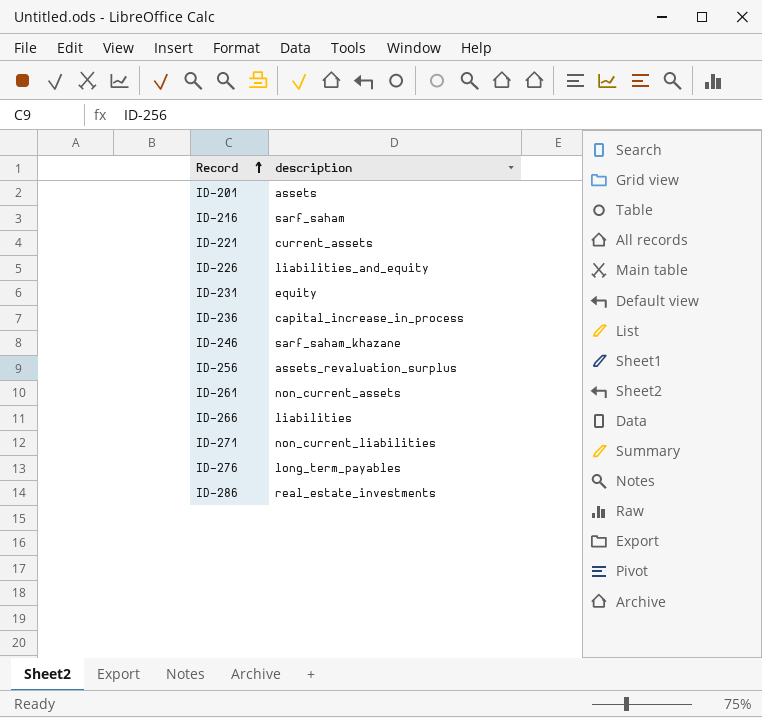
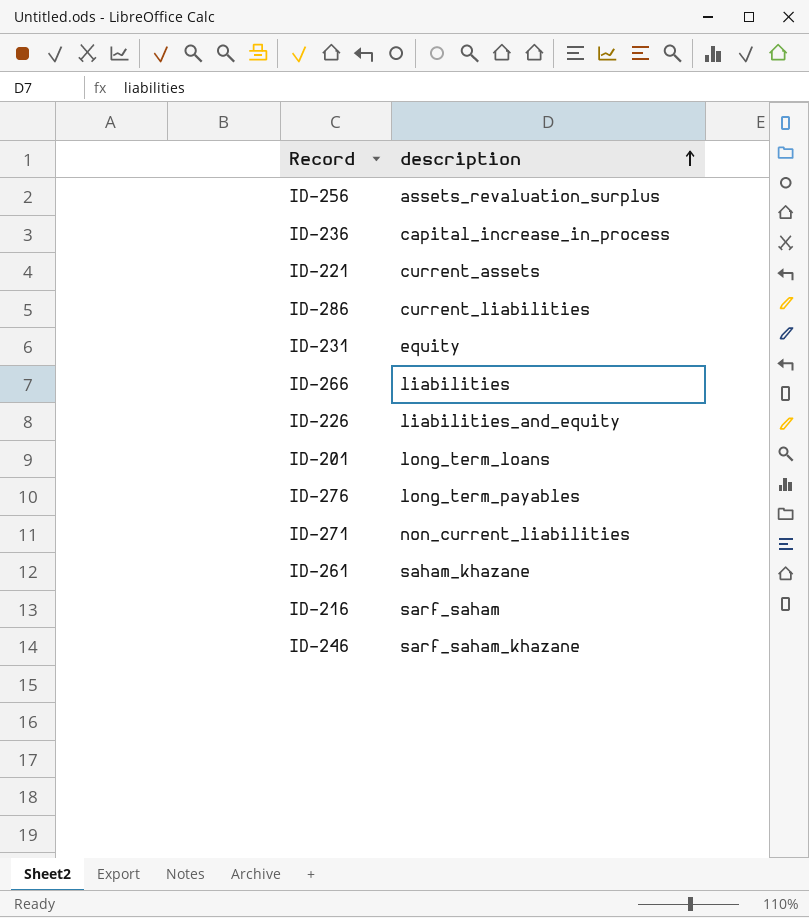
row order: Record ascending -> description ascending
ID-286 | description: real_estate_investments -> current_liabilities
ID-201 | description: assets -> long_term_loans
ID-261 | description: non_current_assets -> saham_khazane

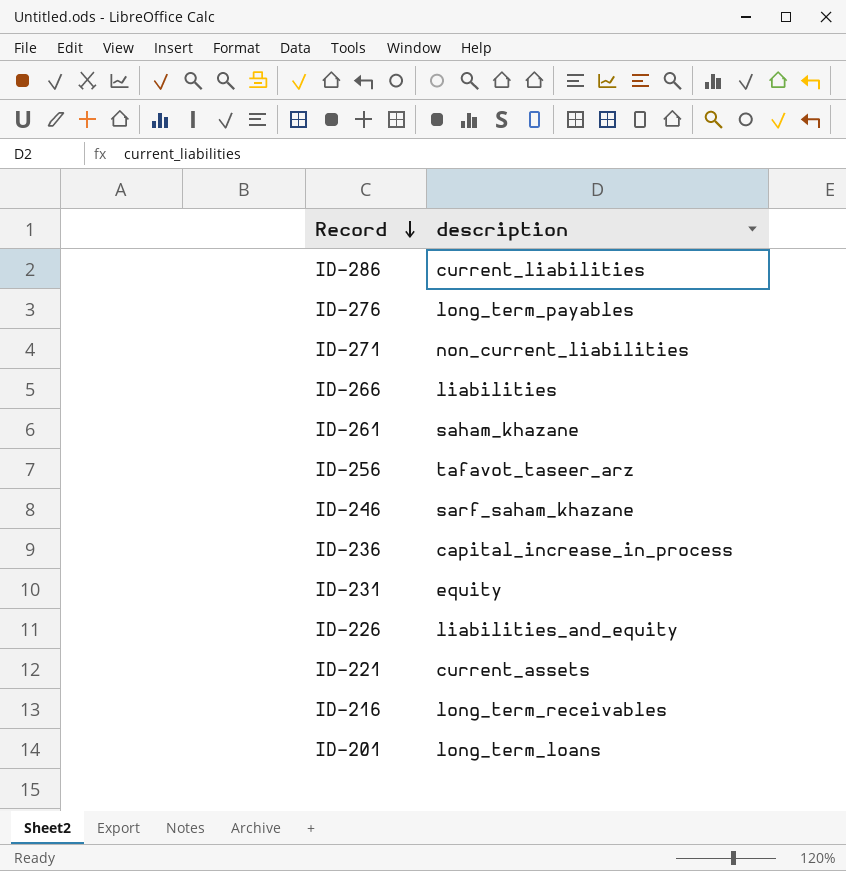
row order: description ascending -> Record descending
ID-256 | description: assets_revaluation_surplus -> tafavot_taseer_arz
ID-216 | description: sarf_saham -> long_term_receivables

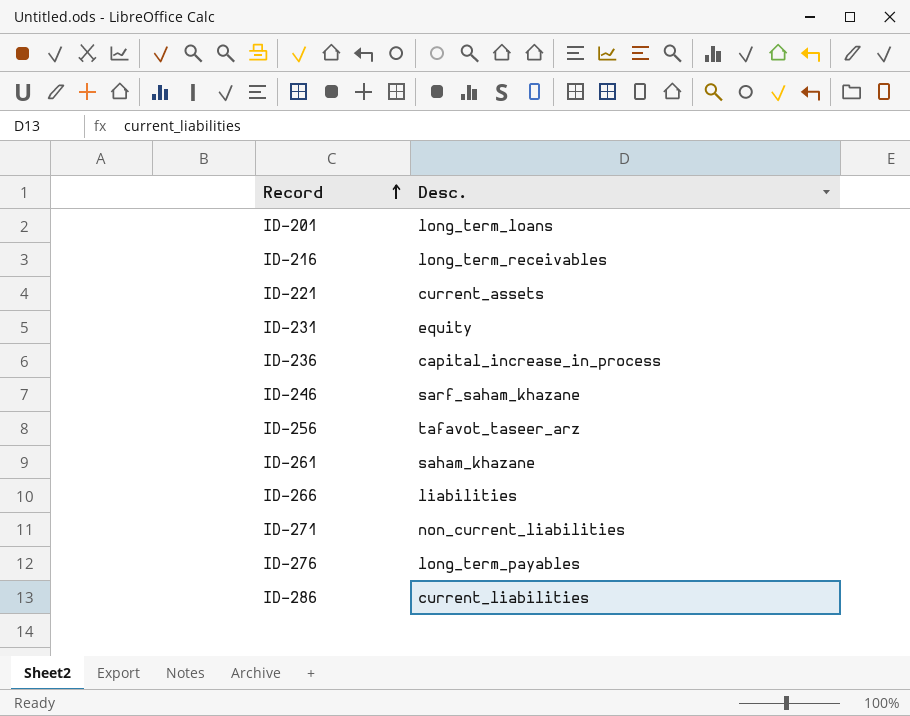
row order: Record descending -> Record ascending
column name: description -> Desc.
row ID-226: liabilities_and_equity -> none

